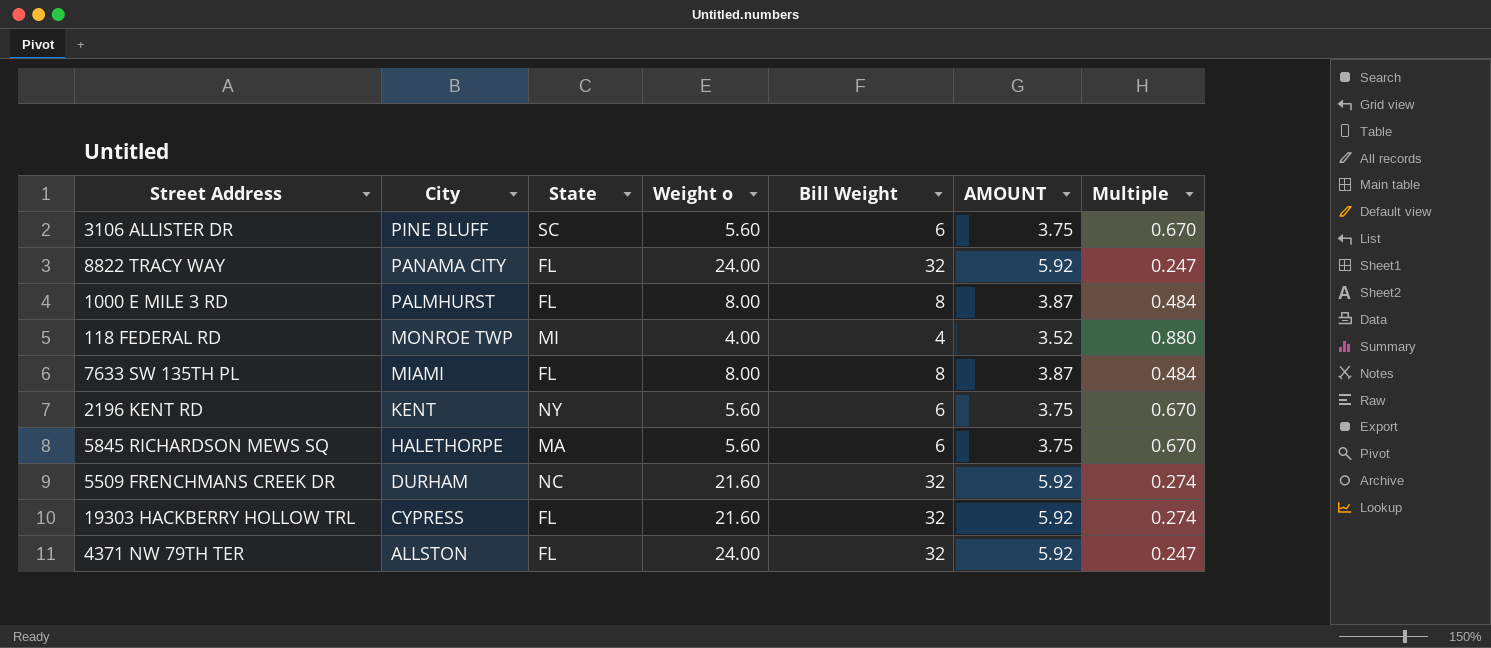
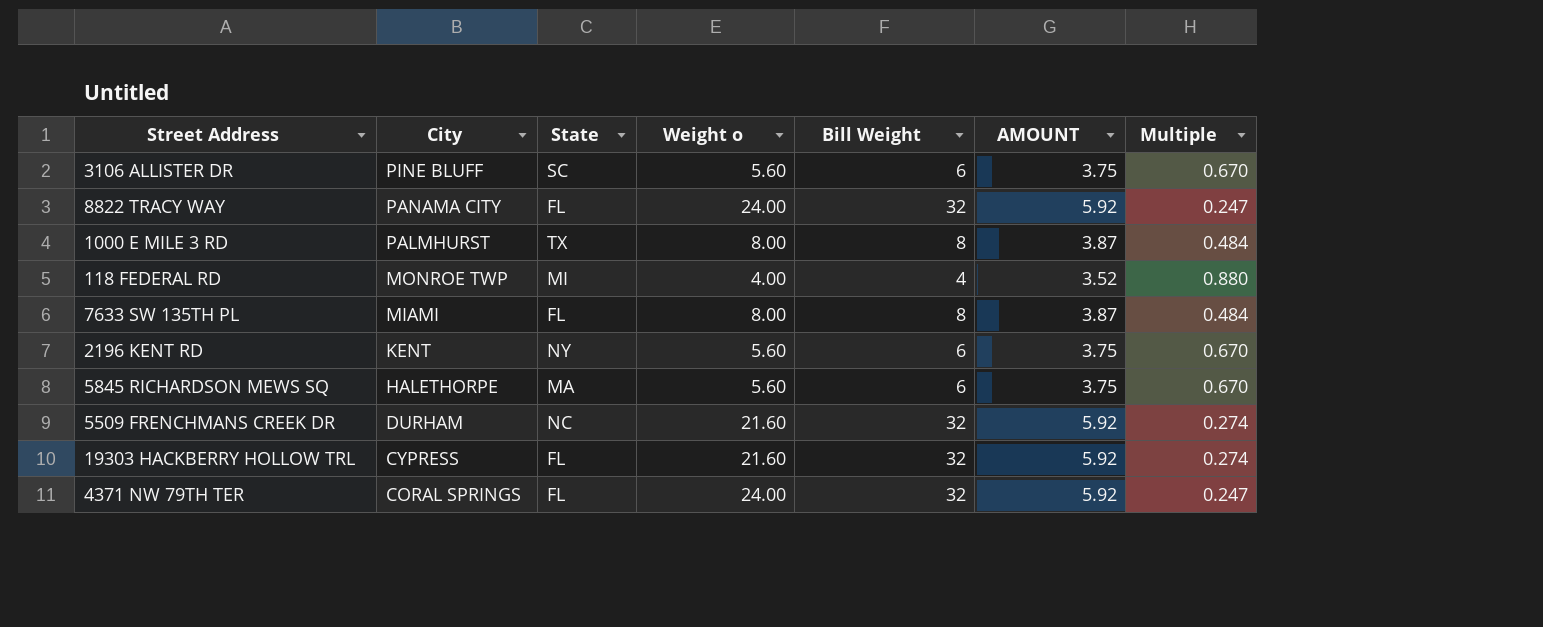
1000 E MILE 3 RD | State: FL -> TX
4371 NW 79TH TER | City: ALLSTON -> CORAL SPRINGS

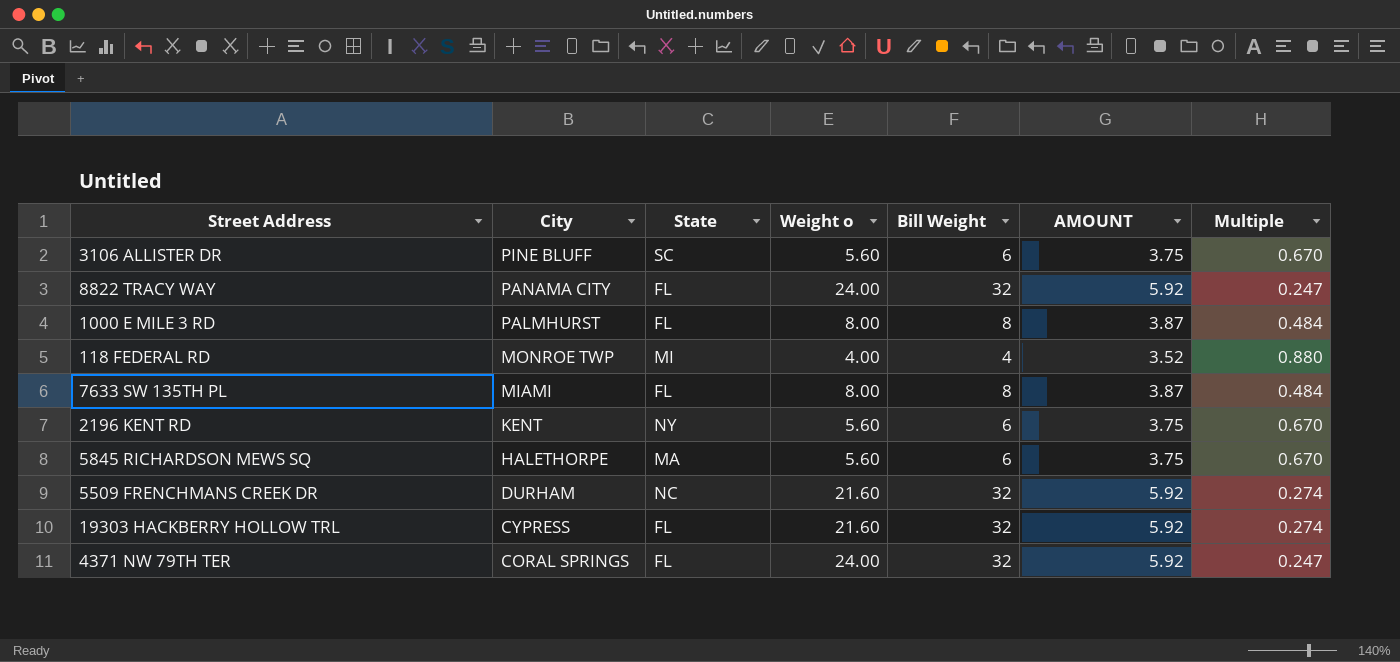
1000 E MILE 3 RD | State: TX -> FL

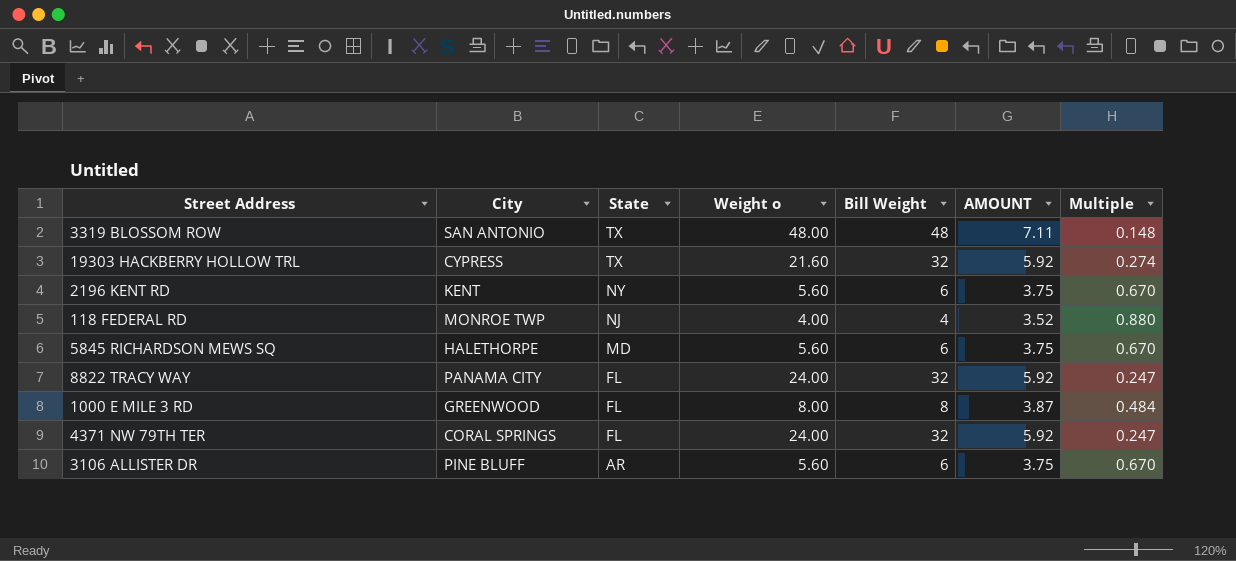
row order: City descending -> State descending
row 7633 SW 135TH PL: MIAMI | FL | 8.00 | 8 | 3.87 | 0.484 -> none
row 5509 FRENCHMANS CREEK DR: DURHAM | NC | 21.60 | 32 | 5.92 | 0.274 -> none
row 3319 BLOSSOM ROW: none -> SAN ANTONIO | TX | 48.00 | 48 | 7.11 | 0.148
19303 HACKBERRY HOLLOW TRL | State: FL -> TX
118 FEDERAL RD | State: MI -> NJ
5845 RICHARDSON MEWS SQ | State: MA -> MD
1000 E MILE 3 RD | City: PALMHURST -> GREENWOOD
3106 ALLISTER DR | State: SC -> AR

